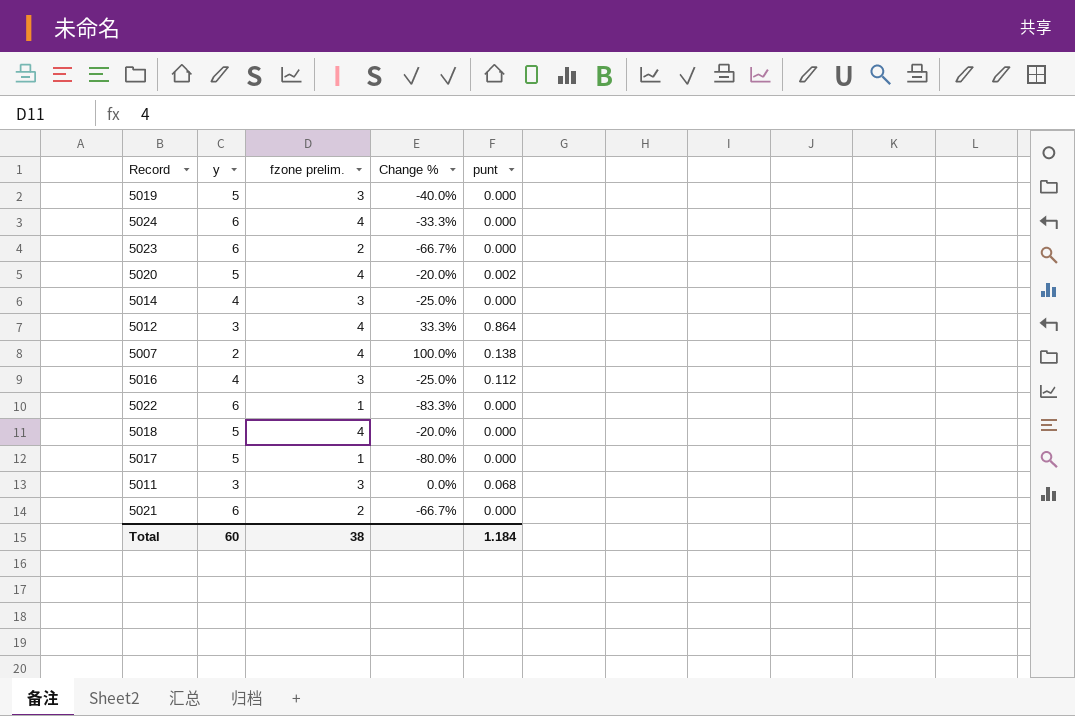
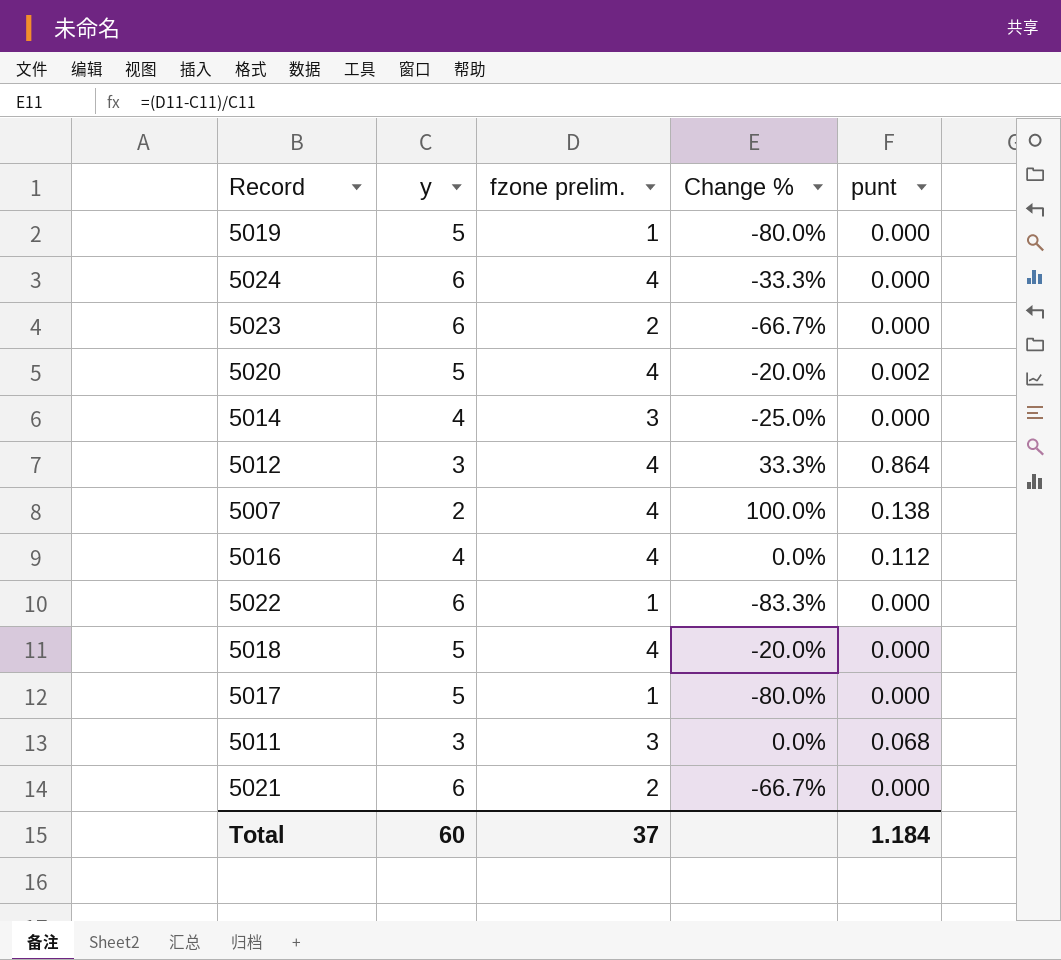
5019 | fzone prelim.: 3 -> 1
5019 | Change %: -40.0% -> -80.0%
5016 | fzone prelim.: 3 -> 4
5016 | Change %: -25.0% -> 0.0%
Total | fzone prelim.: 38 -> 37

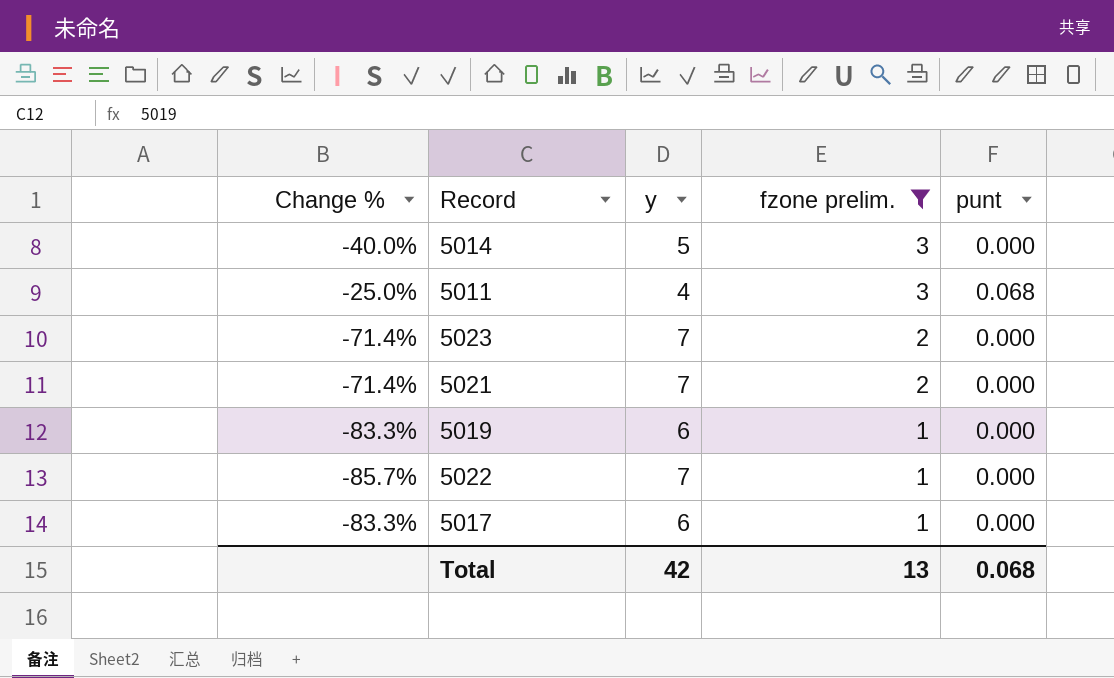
filter: none -> fzone prelim. != 4
row order: none -> fzone prelim. descending
column Change % | position: 4 -> 1
5014 | Change %: -25.0% -> -40.0%
5014 | y: 4 -> 5
5011 | Change %: 0.0% -> -25.0%
5011 | y: 3 -> 4
5023 | Change %: -66.7% -> -71.4%
5023 | y: 6 -> 7
5021 | Change %: -66.7% -> -71.4%
5021 | y: 6 -> 7
5019 | Change %: -80.0% -> -83.3%
5019 | y: 5 -> 6
5022 | Change %: -83.3% -> -85.7%
5022 | y: 6 -> 7
5017 | Change %: -80.0% -> -83.3%
5017 | y: 5 -> 6
Total | y: 60 -> 42
Total | fzone prelim.: 37 -> 13
Total | punt: 1.184 -> 0.068

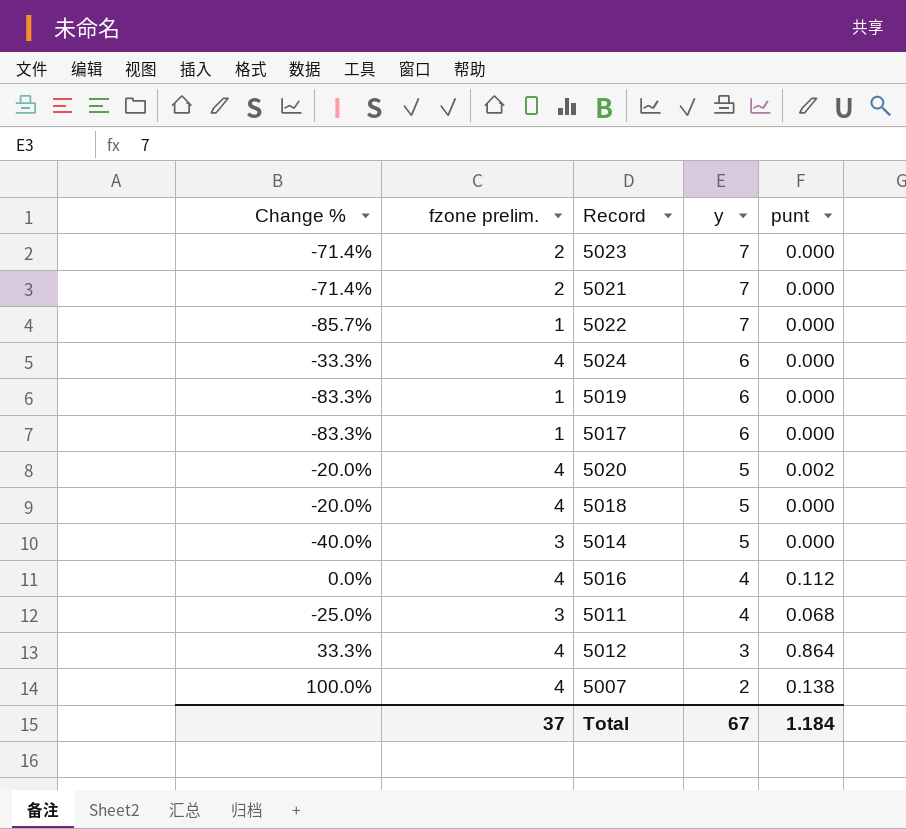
filter: fzone prelim. != 4 -> none
row order: fzone prelim. descending -> y descending
column fzone prelim. | position: 4 -> 2
Total | fzone prelim.: 13 -> 37
Total | y: 42 -> 67
Total | punt: 0.068 -> 1.184

